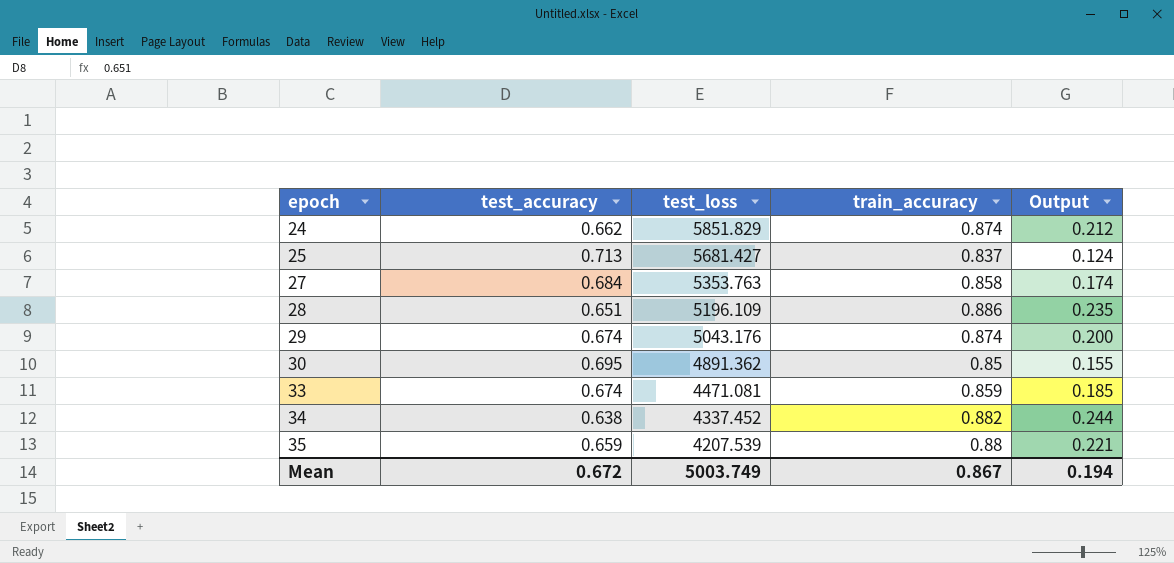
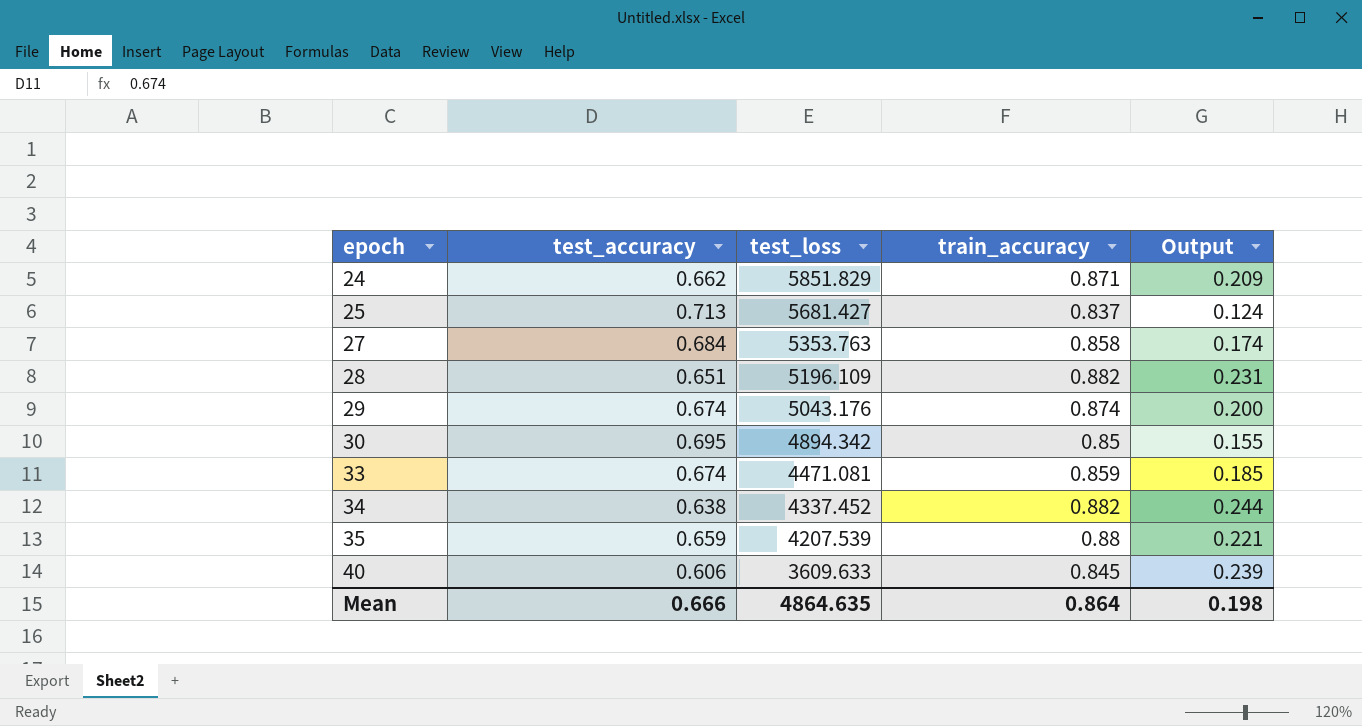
24 | train_accuracy: 0.874 -> 0.871
24 | Output: 0.212 -> 0.209
28 | train_accuracy: 0.886 -> 0.882
28 | Output: 0.235 -> 0.231
30 | test_loss: 4891.362 -> 4894.342
row 40: none -> 0.606 | 3609.633 | 0.845 | 0.239
Mean | test_accuracy: 0.672 -> 0.666
Mean | test_loss: 5003.749 -> 4864.635
Mean | train_accuracy: 0.867 -> 0.864
Mean | Output: 0.194 -> 0.198

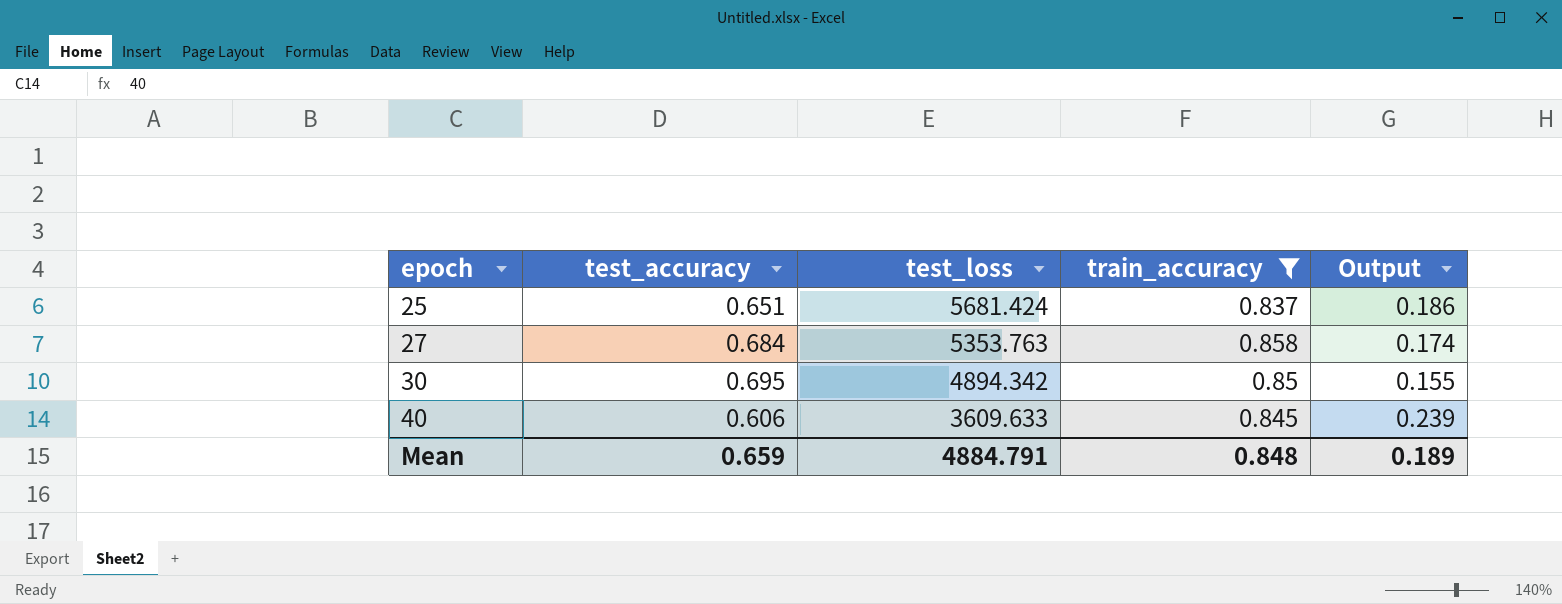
filter: none -> train_accuracy <= 0.858
25 | test_accuracy: 0.713 -> 0.651
25 | test_loss: 5681.427 -> 5681.424
25 | Output: 0.124 -> 0.186
Mean | test_accuracy: 0.666 -> 0.659
Mean | test_loss: 4864.635 -> 4884.791
Mean | train_accuracy: 0.864 -> 0.848
Mean | Output: 0.198 -> 0.189

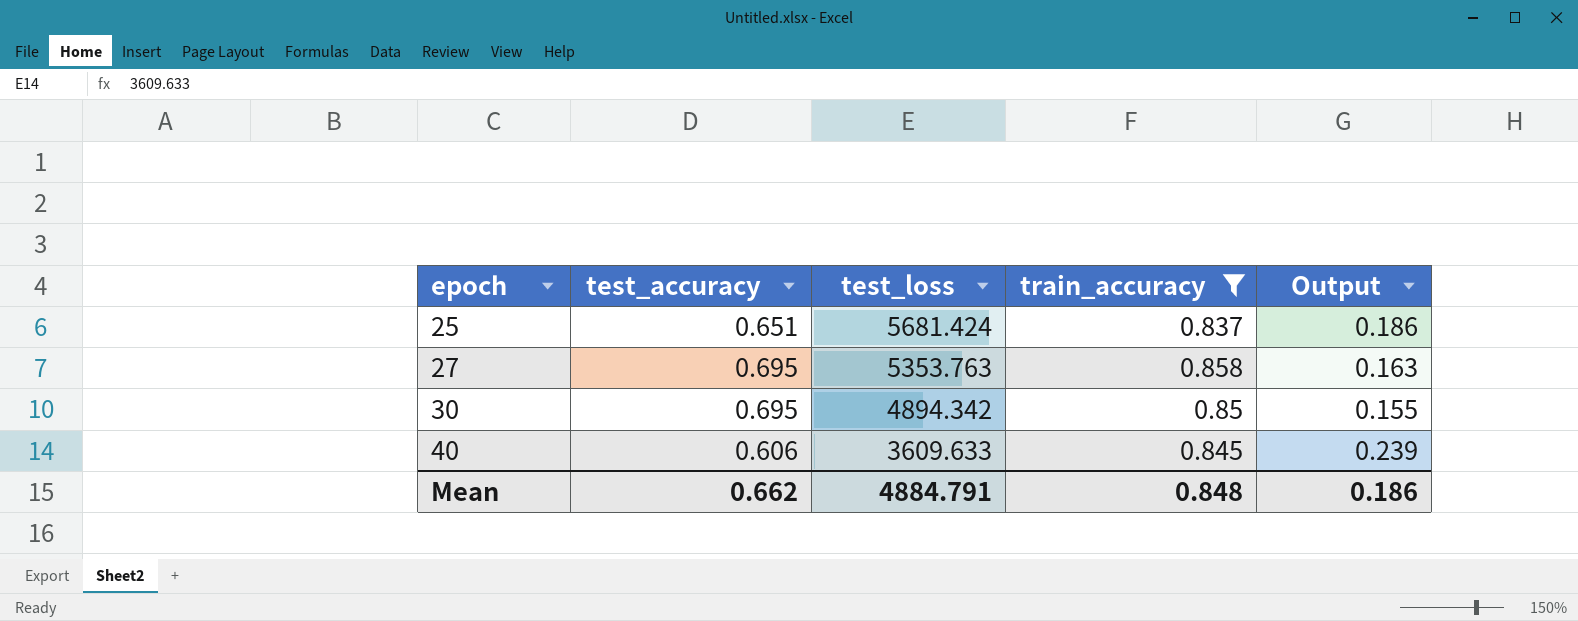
27 | test_accuracy: 0.684 -> 0.695
27 | Output: 0.174 -> 0.163
Mean | test_accuracy: 0.659 -> 0.662
Mean | Output: 0.189 -> 0.186

